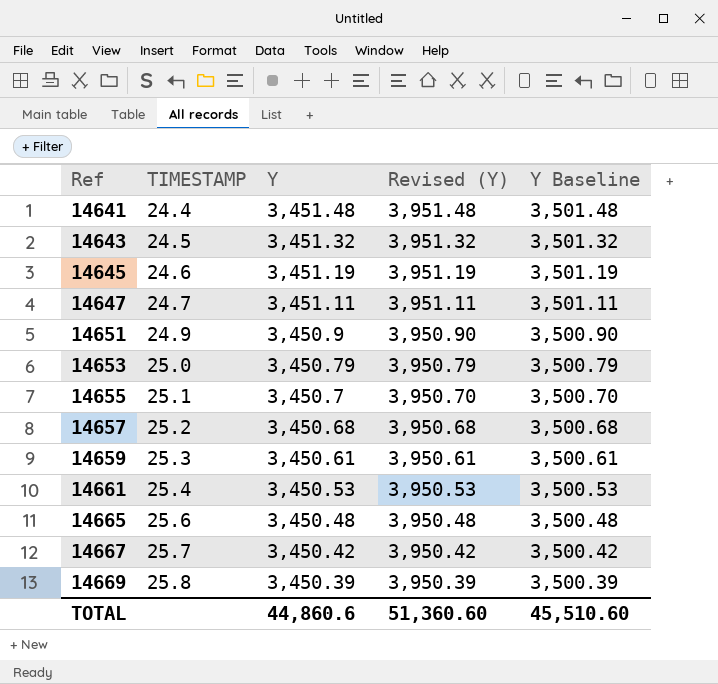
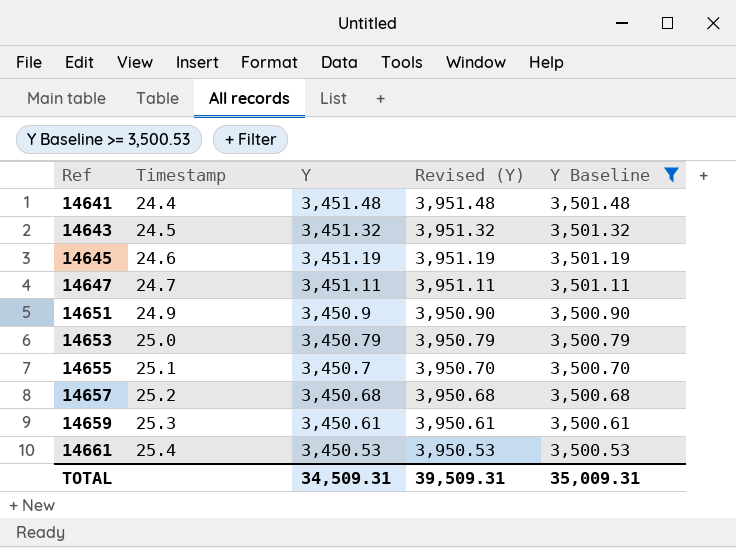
filter: none -> Y Baseline >= 3,500.53
column name: TIMESTAMP -> Timestamp
TOTAL | Y: 44,860.6 -> 34,509.31
TOTAL | Revised (Y): 51,360.60 -> 39,509.31
TOTAL | Y Baseline: 45,510.60 -> 35,009.31

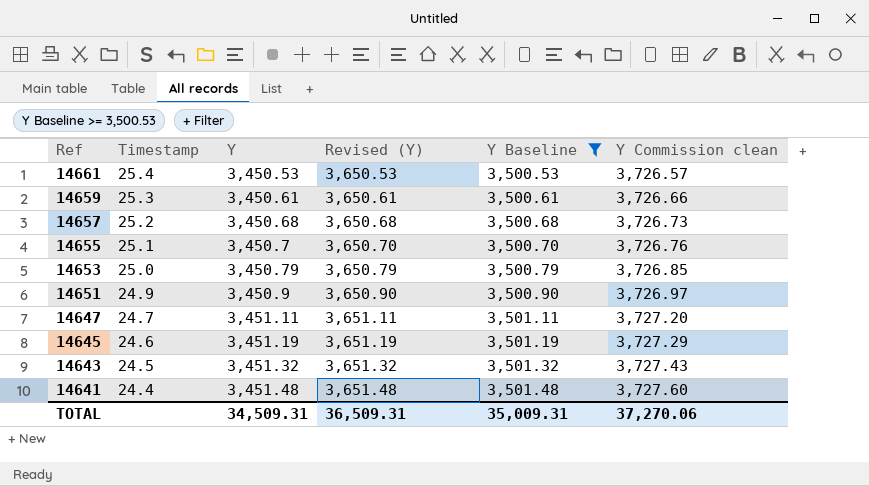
row order: Ref ascending -> Ref descending
column Revised (Y) | formula: [Y] + 500 -> [Y] + 200
column Y Commission clean | formula: none -> [Y] * 1.08
TOTAL | Revised (Y): 39,509.31 -> 36,509.31

